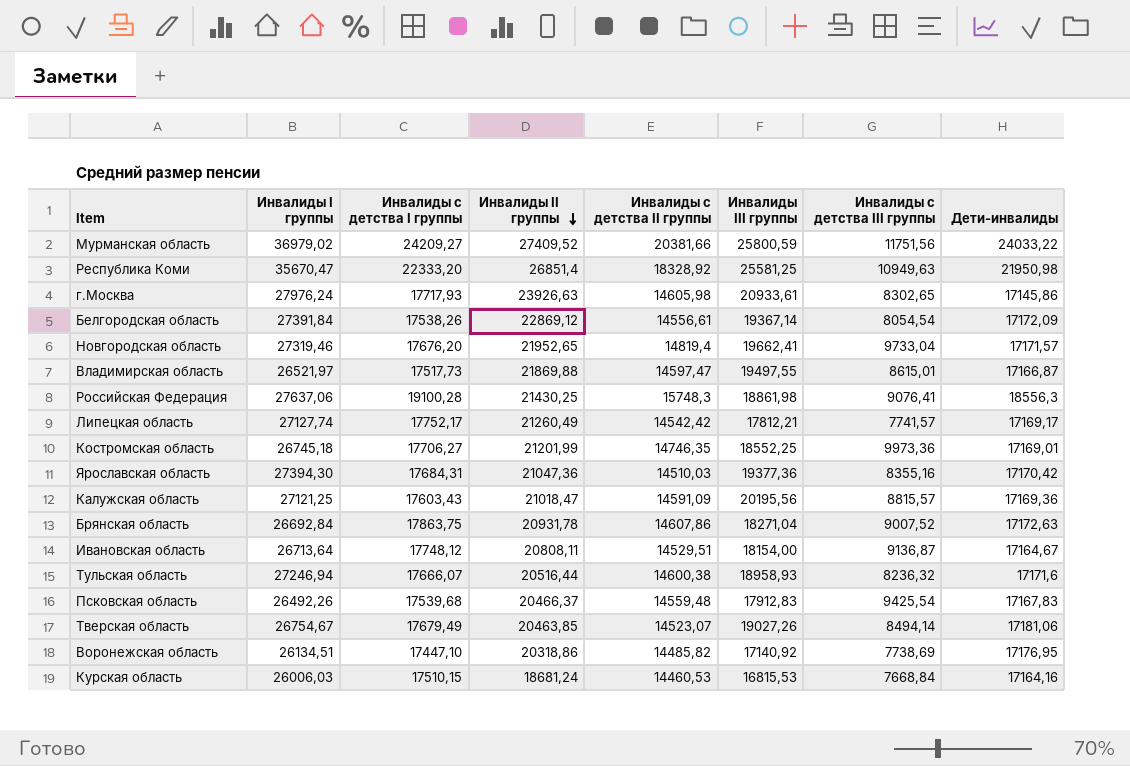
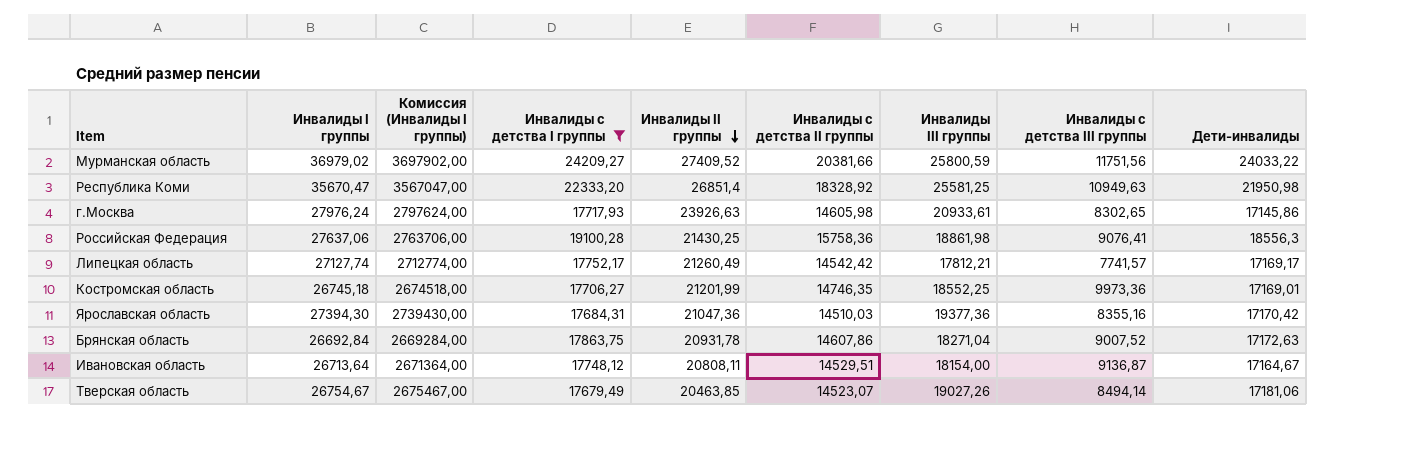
filter: none -> Инвалиды с детства I группы >= 17679,49
column Комиссия (Инвалиды I группы) | formula: none -> [Инвалиды I группы] * 100
Российская Федерация | Инвалиды с детства II группы: 15748,3 -> 15758,36

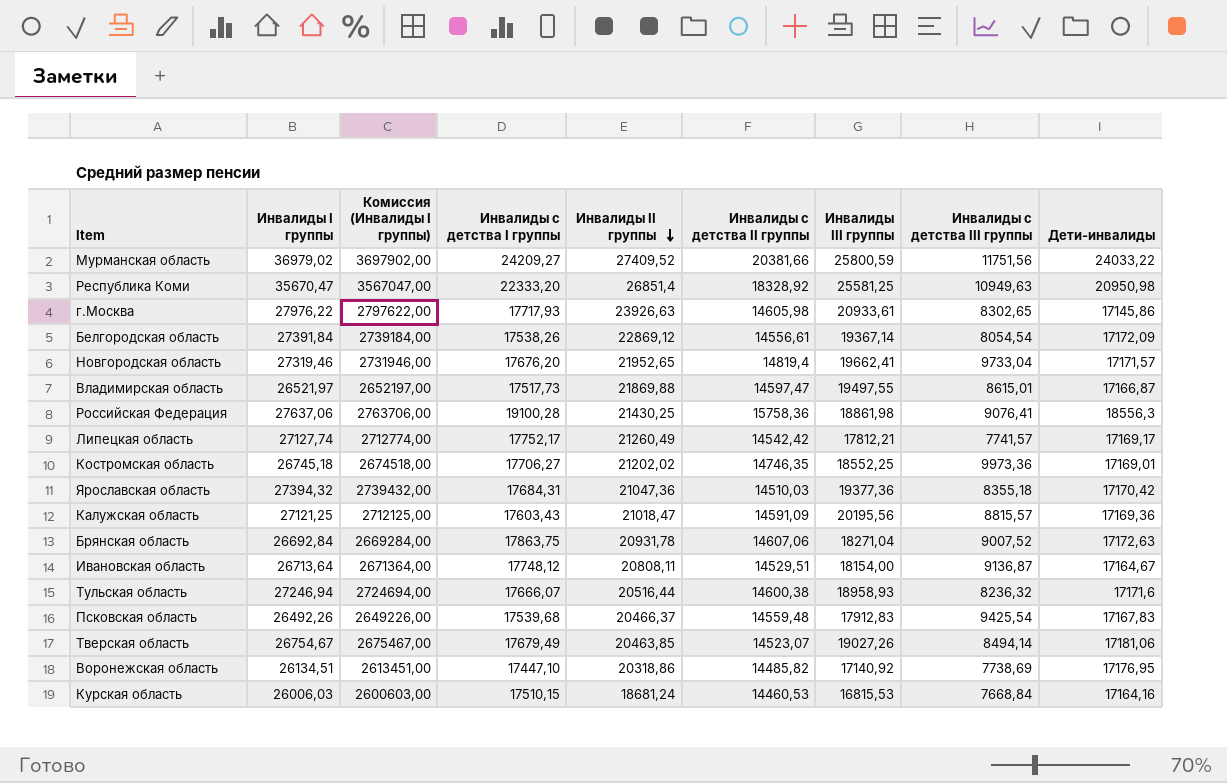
filter: Инвалиды с детства I группы >= 17679,49 -> none
Республика Коми | Дети-инвалиды: 21950,98 -> 20950,98
г.Москва | Инвалиды I группы: 27976,24 -> 27976,22
г.Москва | Комиссия (Инвалиды I группы): 2797624,00 -> 2797622,00
Костромская область | Инвалиды II группы: 21201,99 -> 21202,02
Ярославская область | Инвалиды I группы: 27394,30 -> 27394,32
Ярославская область | Комиссия (Инвалиды I группы): 2739430,00 -> 2739432,00
Ярославская область | Инвалиды с детства III группы: 8355,16 -> 8355,18
Брянская область | Инвалиды с детства II группы: 14607,86 -> 14607,06

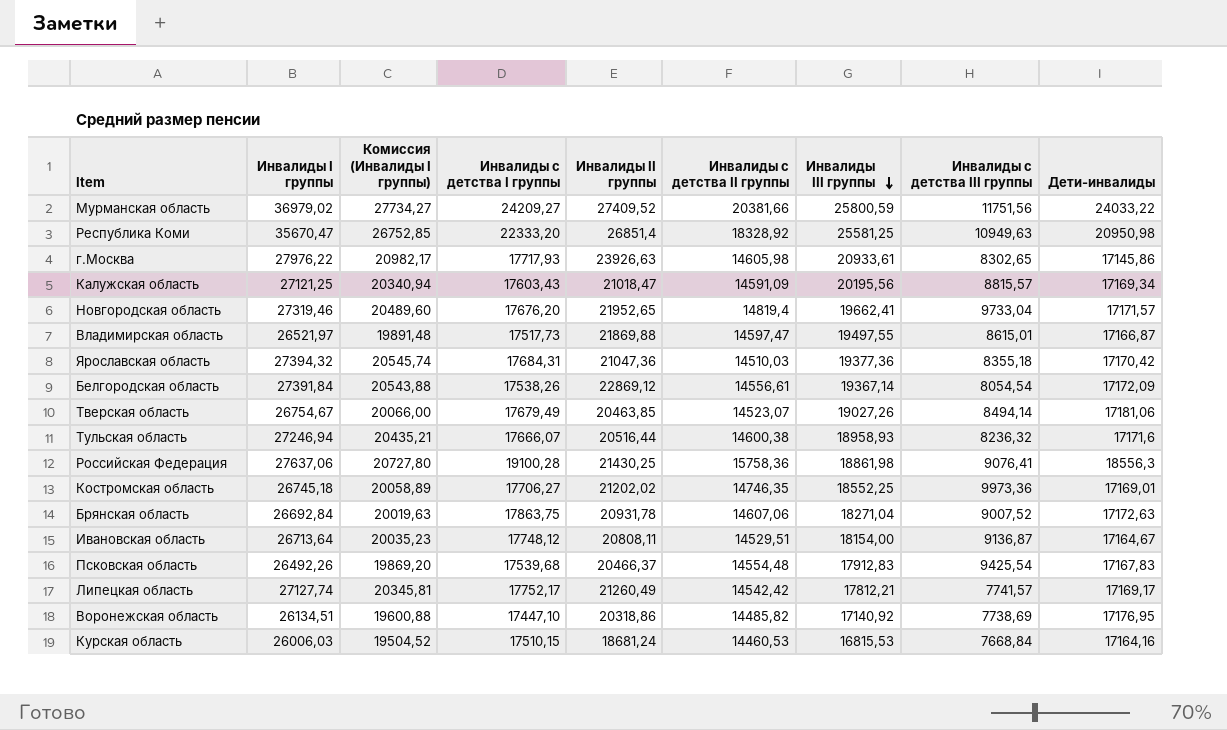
row order: Инвалиды II группы descending -> Инвалиды III группы descending
column Комиссия (Инвалиды I группы) | formula: [Инвалиды I группы] * 100 -> [Инвалиды I группы] * 0,75
Калужская область | Дети-инвалиды: 17169,36 -> 17169,34
Псковская область | Инвалиды с детства II группы: 14559,48 -> 14554,48

